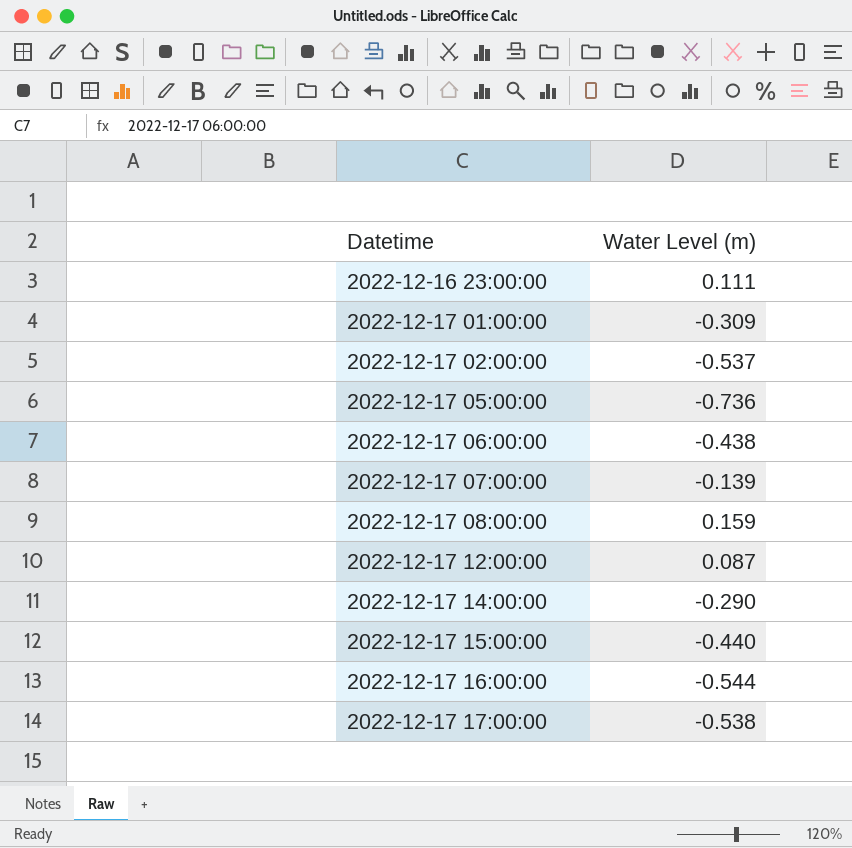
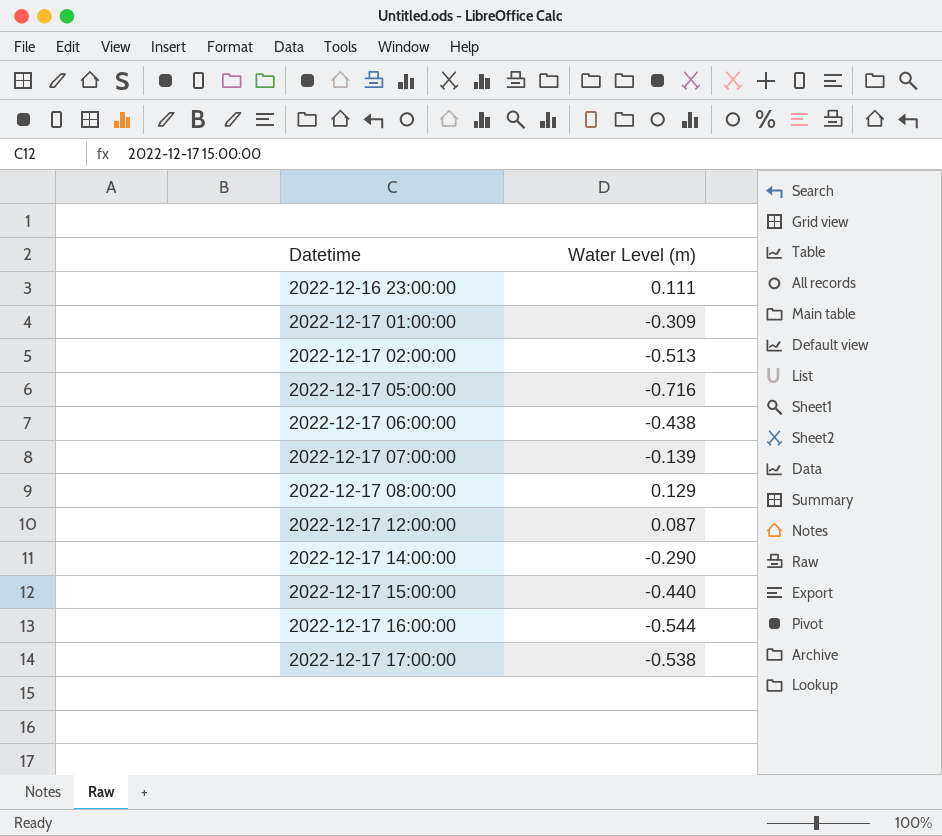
2022-12-17 02:00:00 | Water Level (m): -0.537 -> -0.513
2022-12-17 05:00:00 | Water Level (m): -0.736 -> -0.716
2022-12-17 08:00:00 | Water Level (m): 0.159 -> 0.129

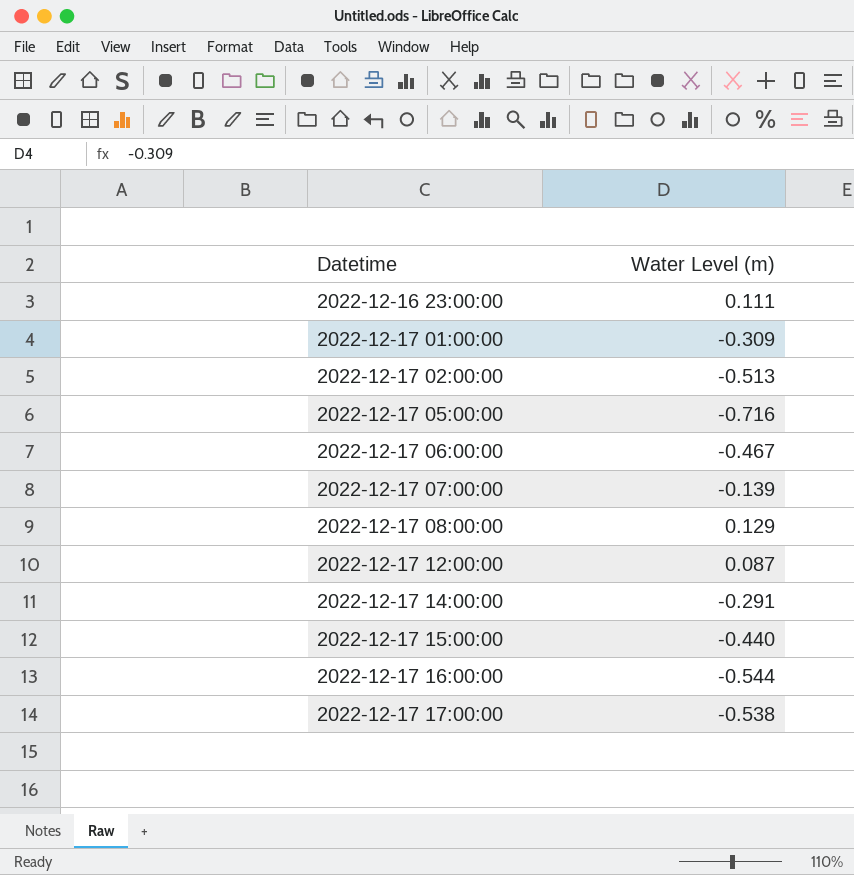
2022-12-17 06:00:00 | Water Level (m): -0.438 -> -0.467
2022-12-17 14:00:00 | Water Level (m): -0.290 -> -0.291

